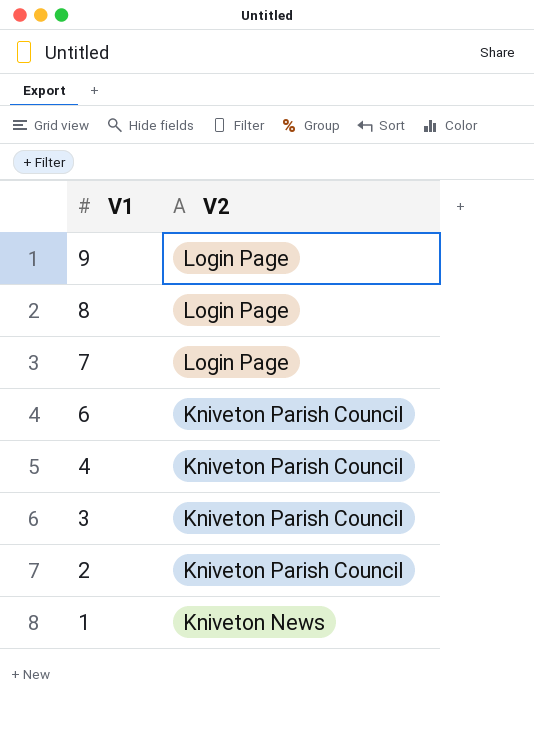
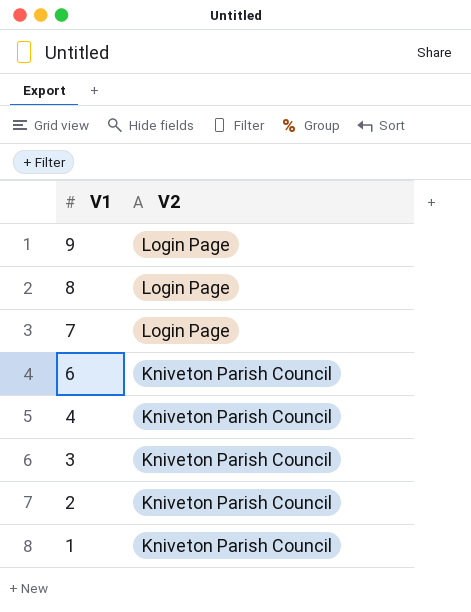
1 | V2: Kniveton News -> Kniveton Parish Council

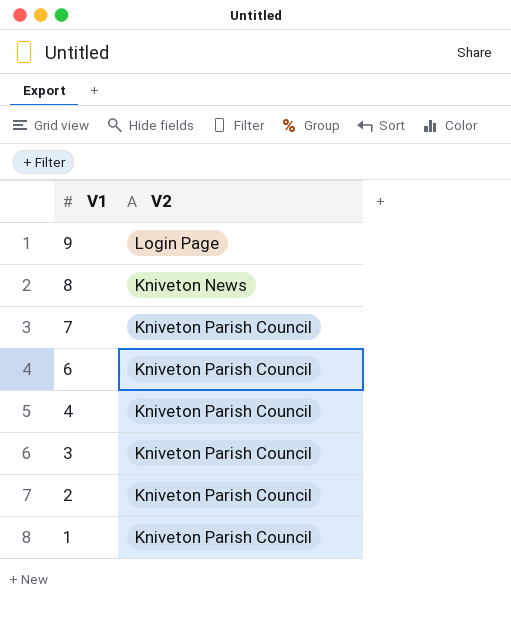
8 | V2: Login Page -> Kniveton News
7 | V2: Login Page -> Kniveton Parish Council

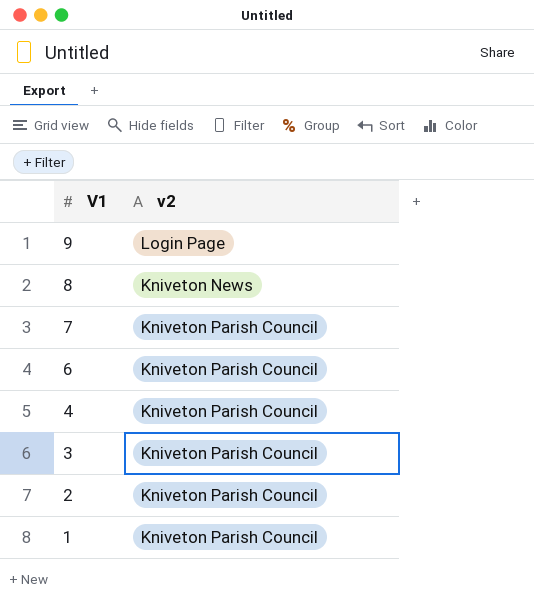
column name: V2 -> v2

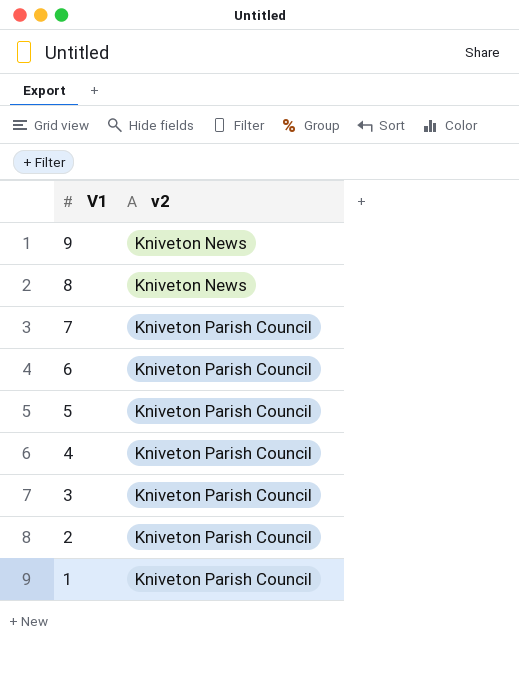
9 | v2: Login Page -> Kniveton News
row 5: none -> Kniveton Parish Council

